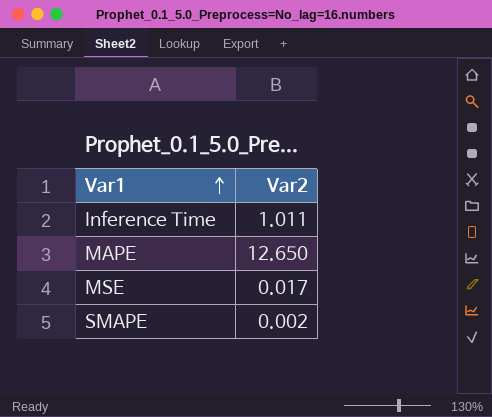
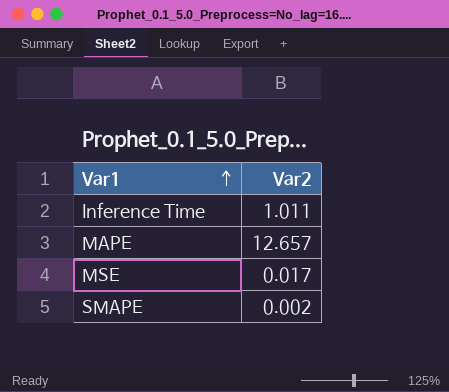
MAPE | Var2: 12.650 -> 12.657

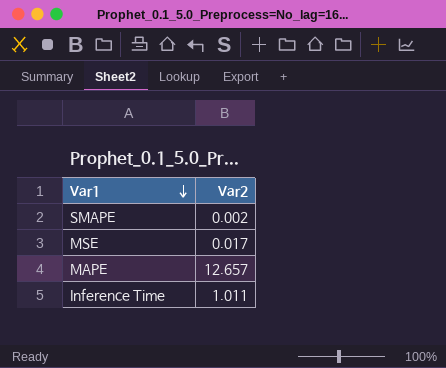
row order: Var1 ascending -> Var1 descending

